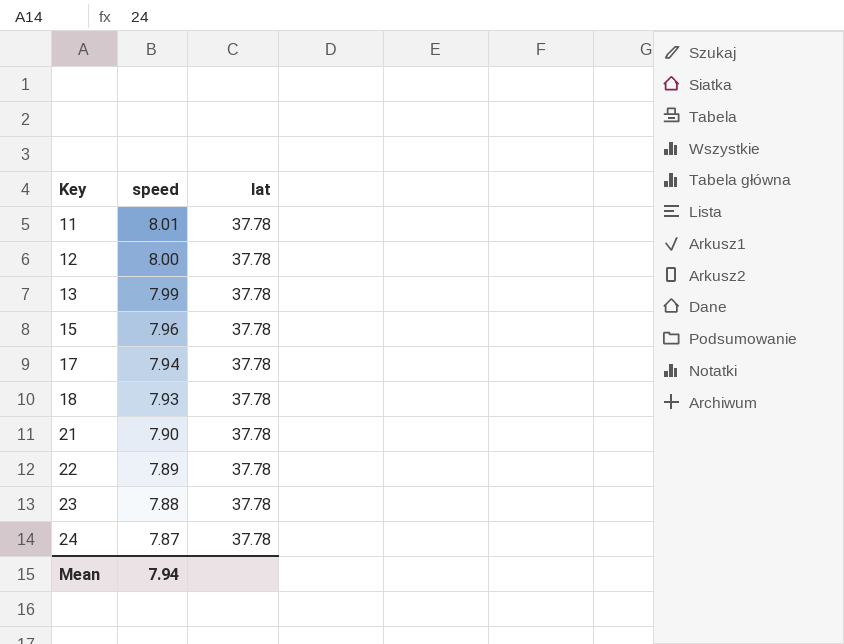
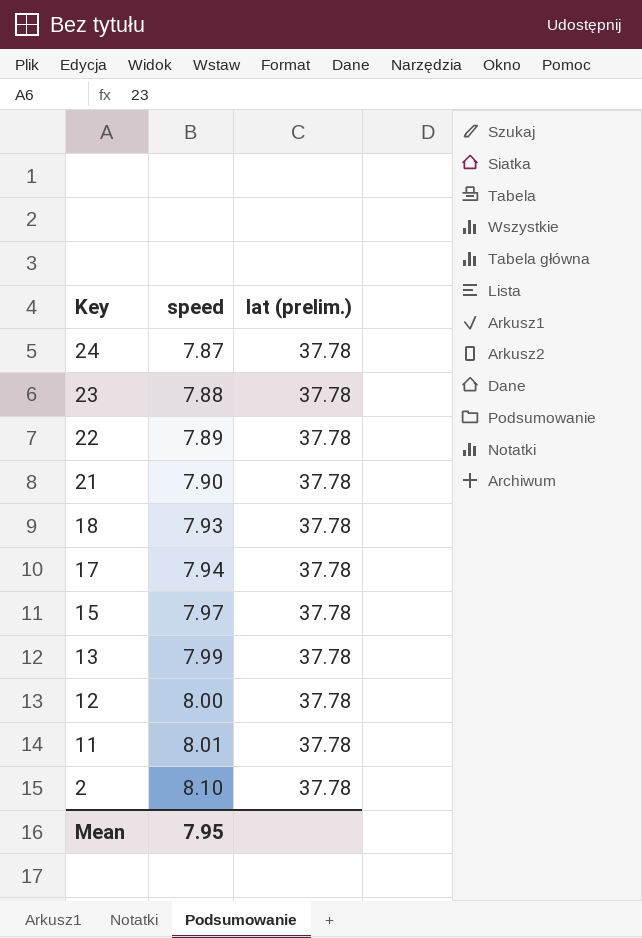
row order: Key ascending -> Key descending
column name: lat -> lat (prelim.)
15 | speed: 7.96 -> 7.97
row 2: none -> 8.10 | 37.78
Mean | speed: 7.94 -> 7.95

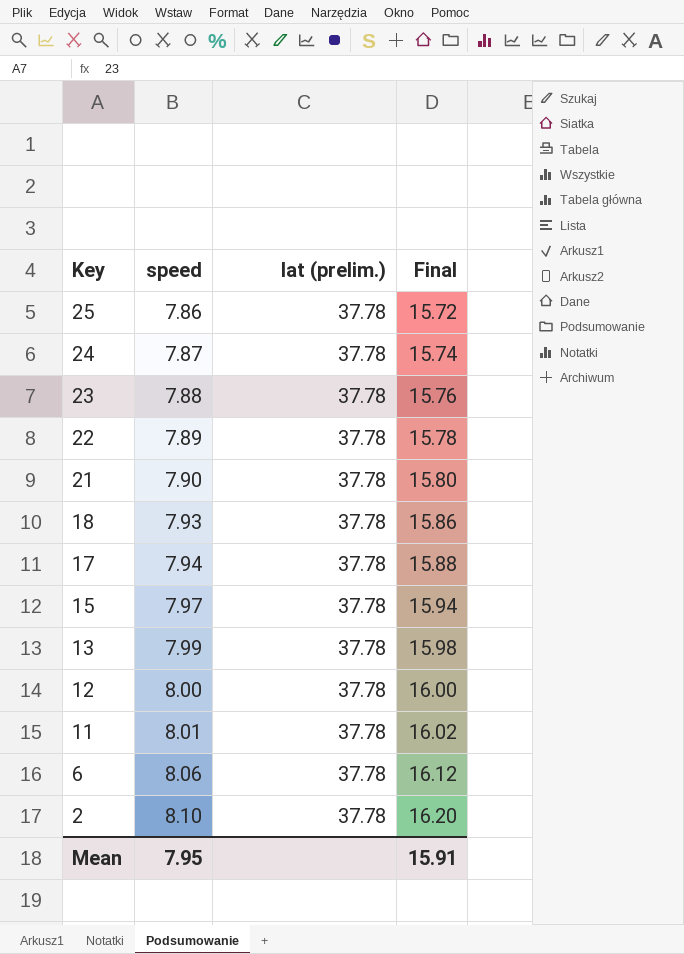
column Final | formula: none -> [speed] * 2
row 25: none -> 7.86 | 37.78 | 15.72
row 6: none -> 8.06 | 37.78 | 16.12

